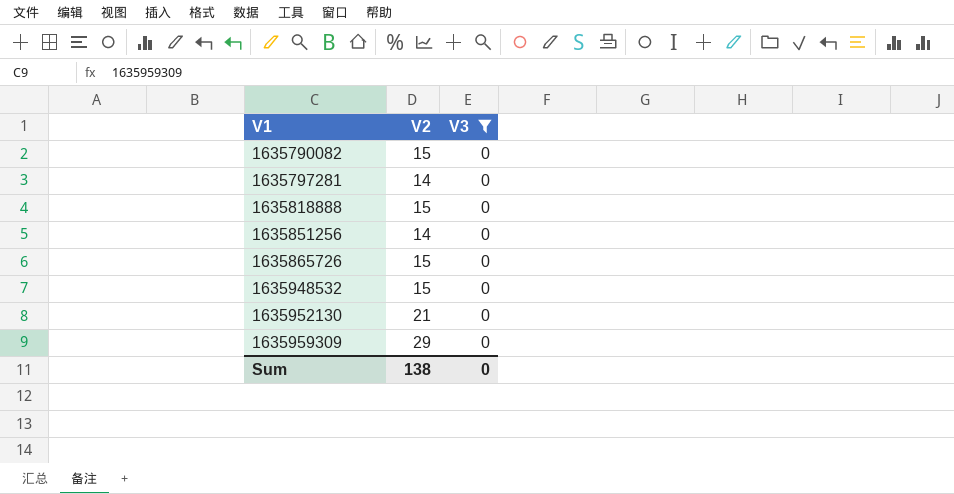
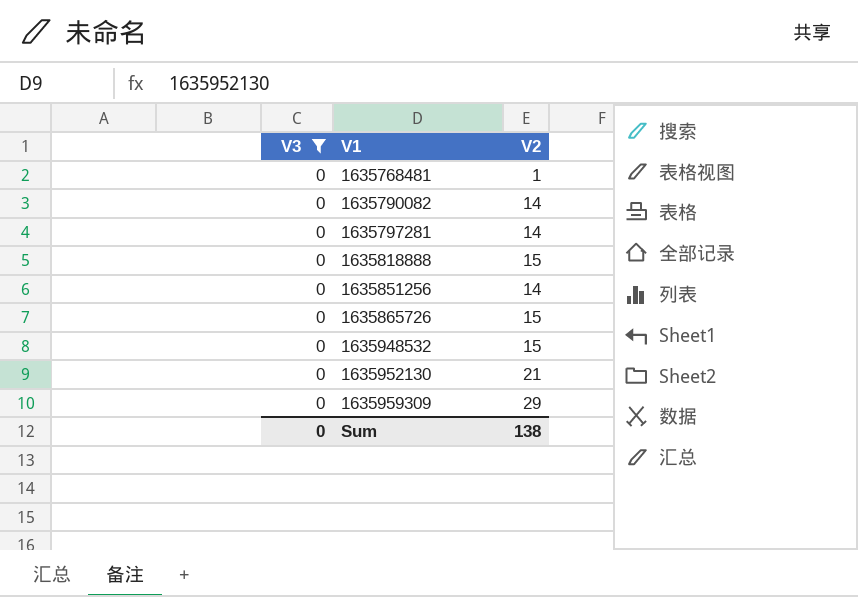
column V3 | position: 3 -> 1
row 1635768481: none -> 0 | 1
1635790082 | V2: 15 -> 14

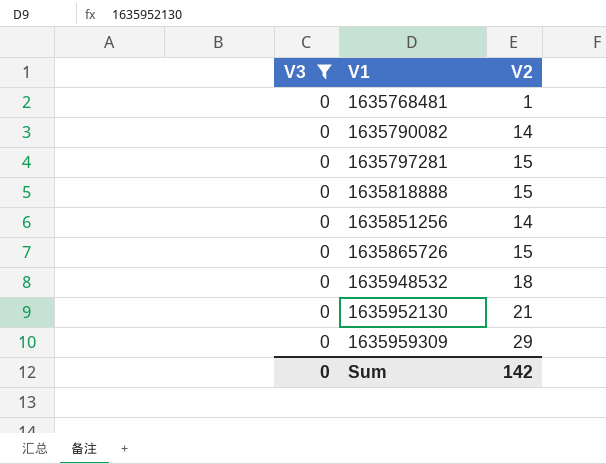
1635797281 | V2: 14 -> 15
1635948532 | V2: 15 -> 18
Sum | V2: 138 -> 142

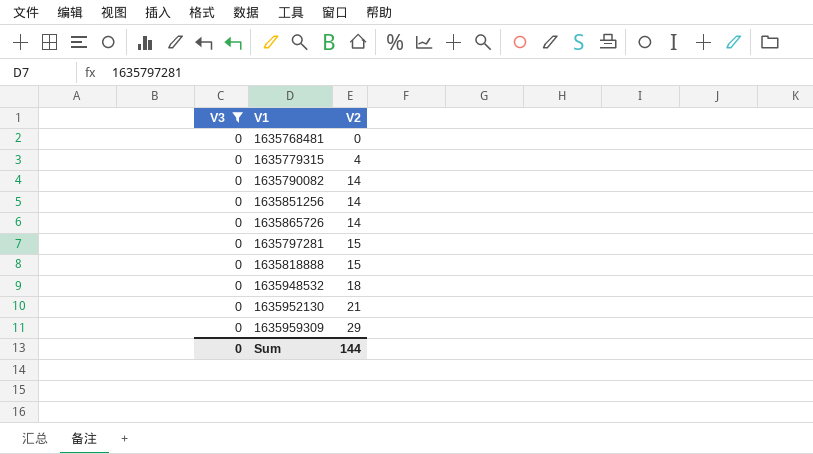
row order: V1 ascending -> V2 ascending
1635768481 | V2: 1 -> 0
row 1635779315: none -> 0 | 4
1635865726 | V2: 15 -> 14
Sum | V2: 142 -> 144

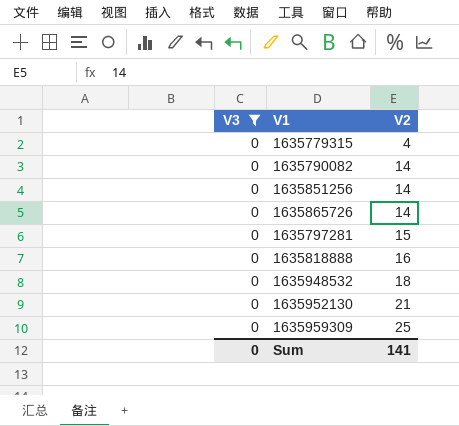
row 1635768481: 0 | 0 -> none
1635818888 | V2: 15 -> 16
1635959309 | V2: 29 -> 25
Sum | V2: 144 -> 141

